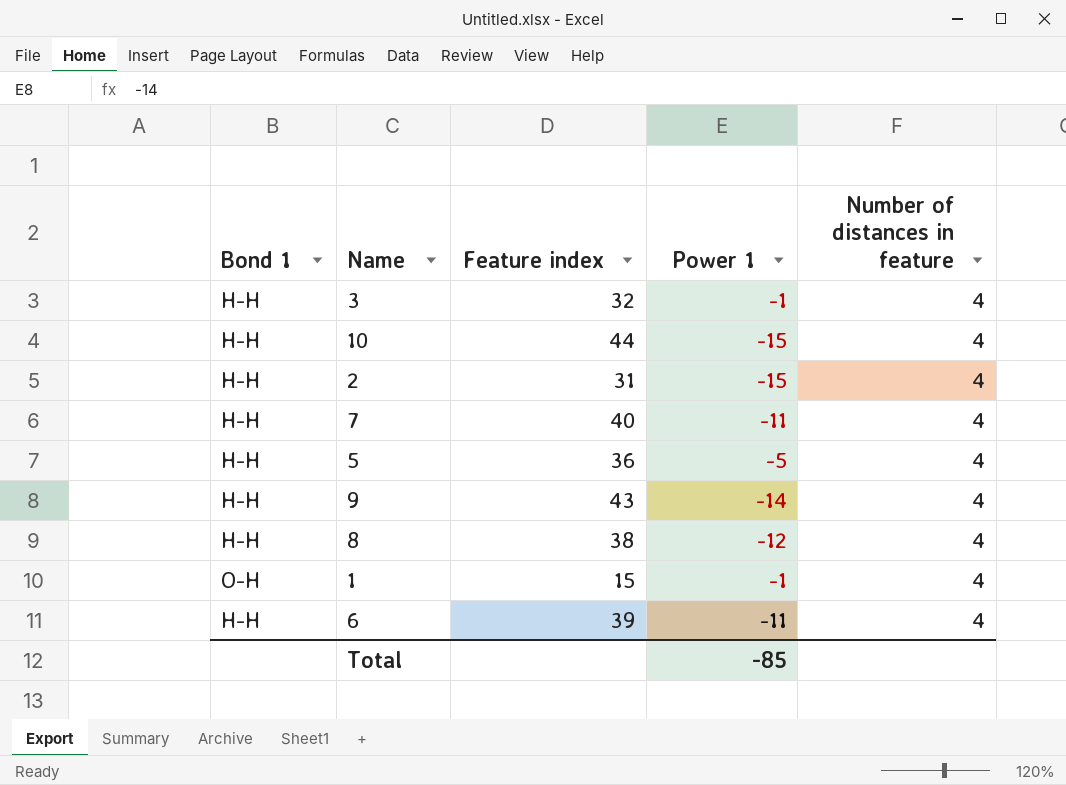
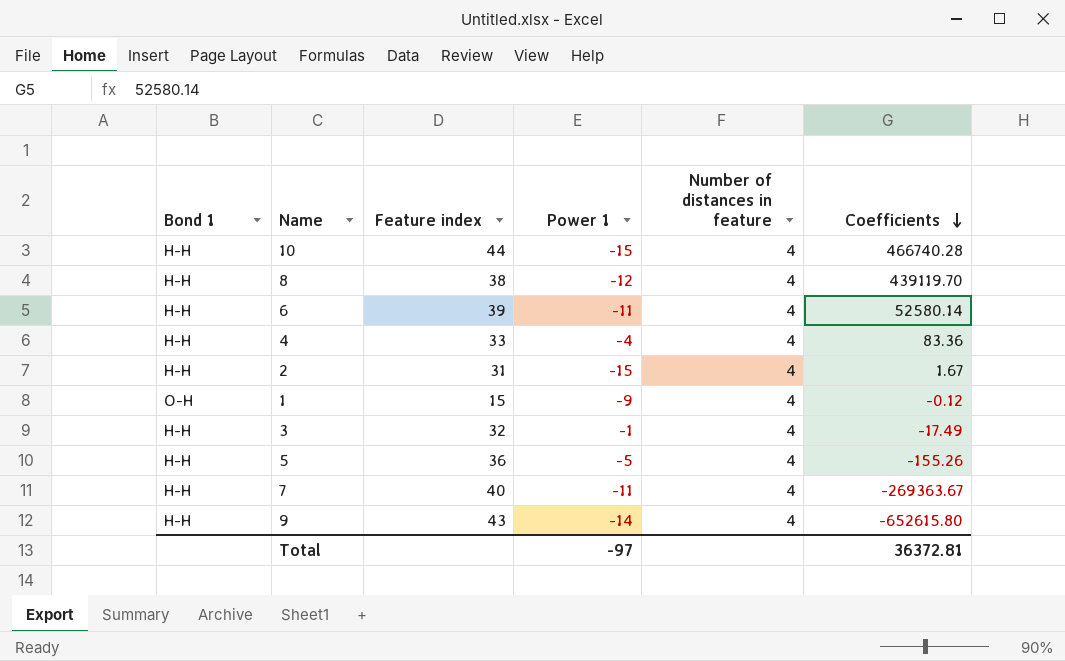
row order: none -> Coefficients descending
column Coefficients | position: none -> 6
row 4: none -> H-H | 33 | -4 | 4 | 83.36
1 | Power 1: -1 -> -9
Total | Power 1: -85 -> -97

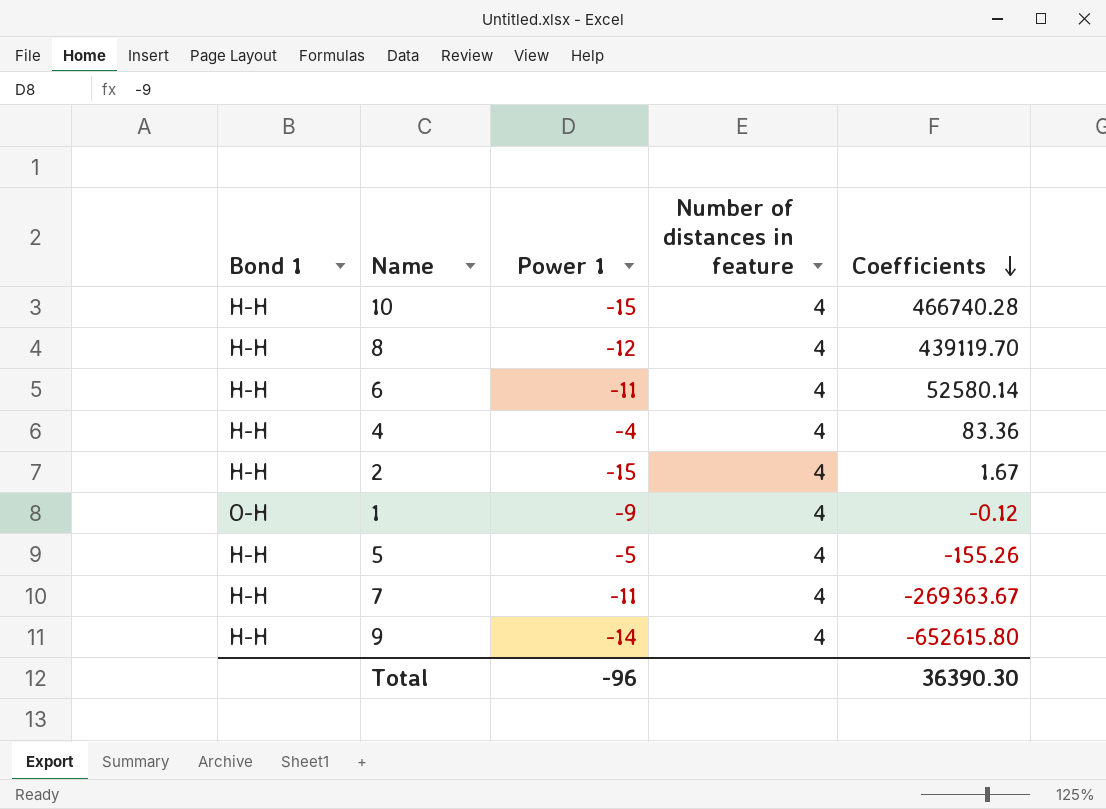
column Feature index | position: 3 -> none
row 3: H-H | 32 | -1 | 4 | -17.49 -> none
Total | Power 1: -97 -> -96
Total | Coefficients: 36372.81 -> 36390.30

